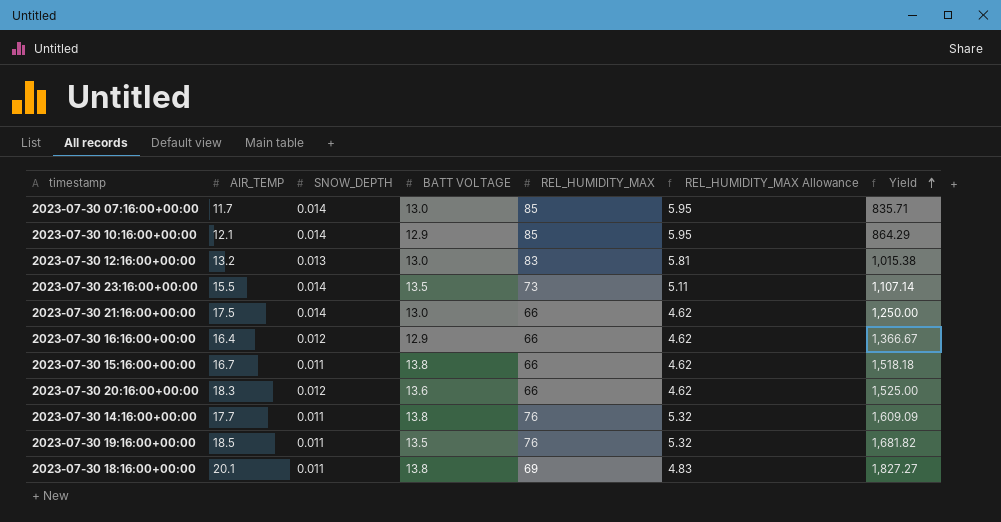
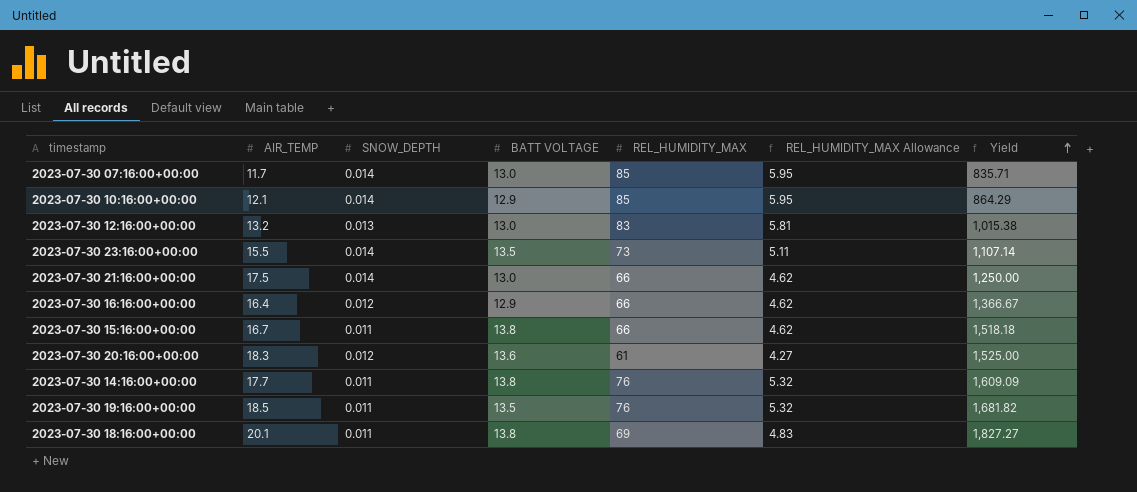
2023-07-30 20:16:00+00:00 | REL_HUMIDITY_MAX: 66 -> 61
2023-07-30 20:16:00+00:00 | REL_HUMIDITY_MAX Allowance: 4.62 -> 4.27

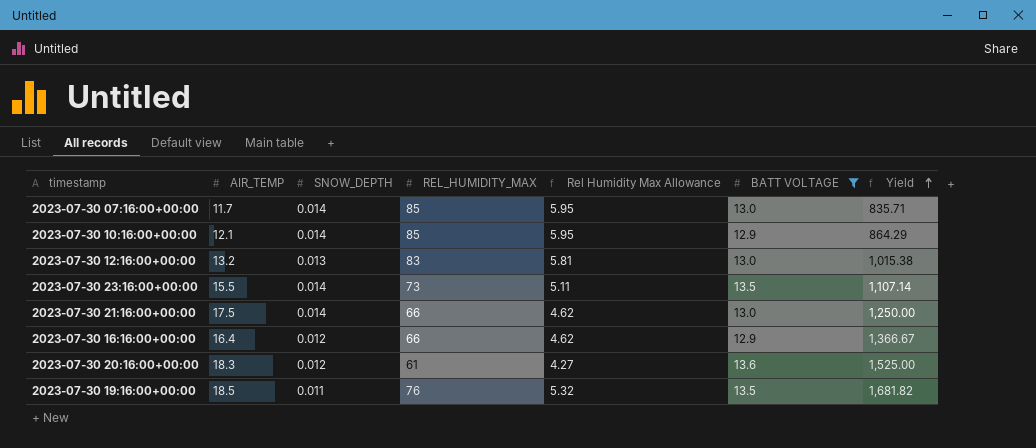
filter: none -> BATT VOLTAGE != 13.8
column name: REL_HUMIDITY_MAX Allowance -> Rel Humidity Max Allowance
column BATT VOLTAGE | position: 4 -> 6

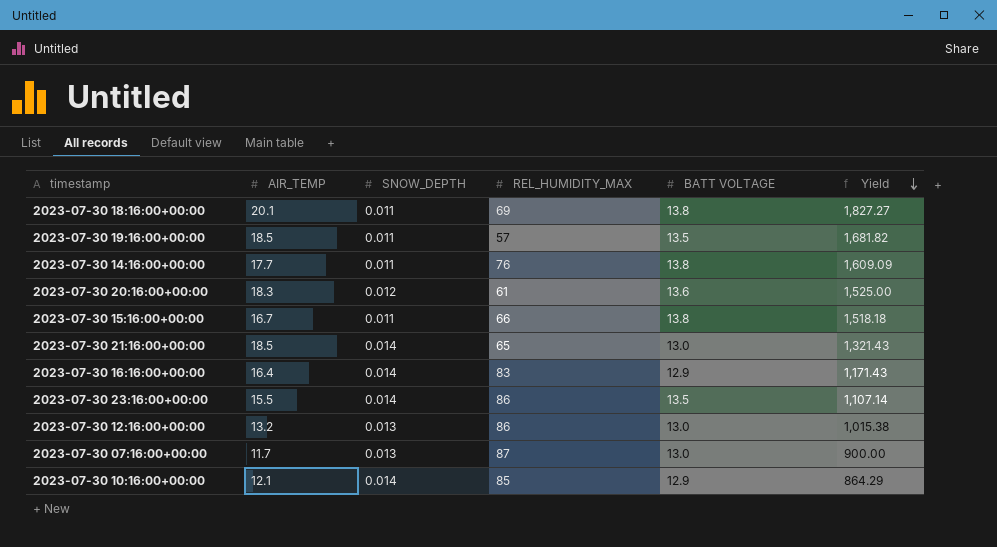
filter: BATT VOLTAGE != 13.8 -> none
row order: Yield ascending -> Yield descending
column Rel Humidity Max Allowance | formula: [REL_HUMIDITY_MAX] * 0.07 -> none
2023-07-30 19:16:00+00:00 | REL_HUMIDITY_MAX: 76 -> 57
2023-07-30 21:16:00+00:00 | AIR_TEMP: 17.5 -> 18.5
2023-07-30 21:16:00+00:00 | REL_HUMIDITY_MAX: 66 -> 65
2023-07-30 21:16:00+00:00 | Yield: 1,250.00 -> 1,321.43
2023-07-30 16:16:00+00:00 | SNOW_DEPTH: 0.012 -> 0.014
2023-07-30 16:16:00+00:00 | REL_HUMIDITY_MAX: 66 -> 83
2023-07-30 16:16:00+00:00 | Yield: 1,366.67 -> 1,171.43
2023-07-30 23:16:00+00:00 | REL_HUMIDITY_MAX: 73 -> 86
2023-07-30 12:16:00+00:00 | REL_HUMIDITY_MAX: 83 -> 86
2023-07-30 07:16:00+00:00 | SNOW_DEPTH: 0.014 -> 0.013
2023-07-30 07:16:00+00:00 | REL_HUMIDITY_MAX: 85 -> 87
2023-07-30 07:16:00+00:00 | Yield: 835.71 -> 900.00

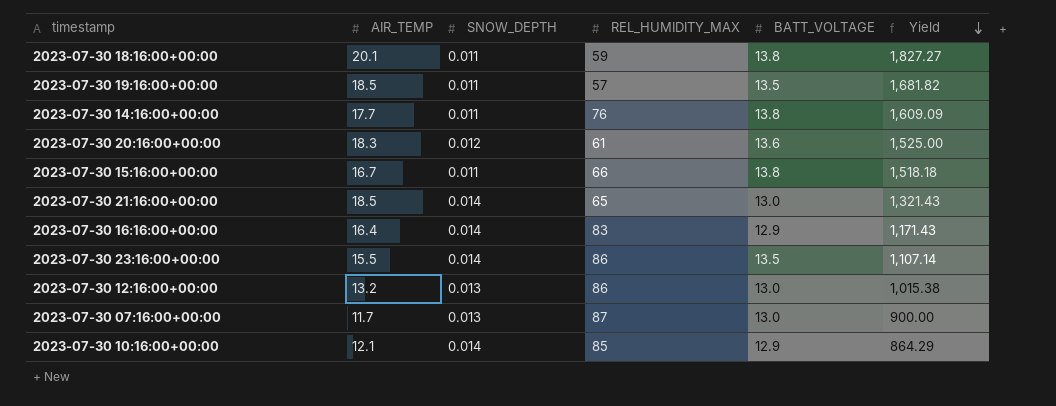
column name: BATT VOLTAGE -> BATT_VOLTAGE
2023-07-30 18:16:00+00:00 | REL_HUMIDITY_MAX: 69 -> 59

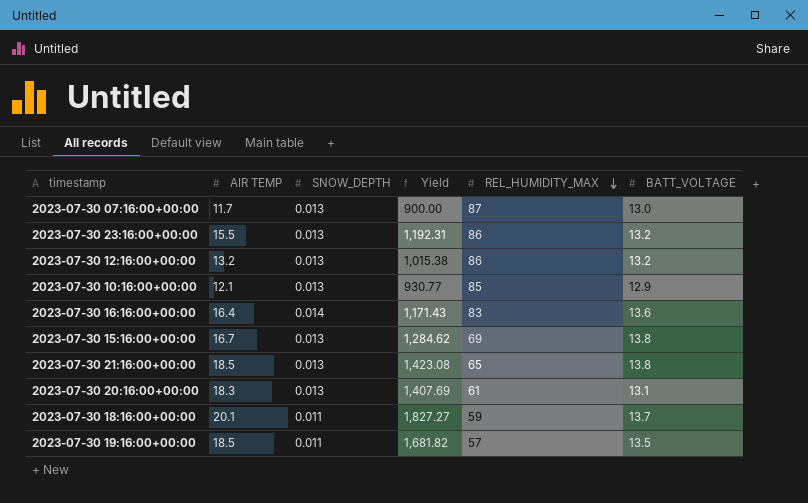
row order: Yield descending -> REL_HUMIDITY_MAX descending
column name: AIR_TEMP -> AIR TEMP
column Yield | position: 6 -> 4
row 2023-07-30 14:16:00+00:00: 17.7 | 0.011 | 76 | 13.8 | 1,609.09 -> none
2023-07-30 23:16:00+00:00 | SNOW_DEPTH: 0.014 -> 0.013
2023-07-30 23:16:00+00:00 | Yield: 1,107.14 -> 1,192.31
2023-07-30 23:16:00+00:00 | BATT_VOLTAGE: 13.5 -> 13.2
2023-07-30 12:16:00+00:00 | BATT_VOLTAGE: 13.0 -> 13.2
2023-07-30 10:16:00+00:00 | SNOW_DEPTH: 0.014 -> 0.013
2023-07-30 10:16:00+00:00 | Yield: 864.29 -> 930.77
2023-07-30 16:16:00+00:00 | BATT_VOLTAGE: 12.9 -> 13.6
2023-07-30 15:16:00+00:00 | SNOW_DEPTH: 0.011 -> 0.013
2023-07-30 15:16:00+00:00 | Yield: 1,518.18 -> 1,284.62
2023-07-30 15:16:00+00:00 | REL_HUMIDITY_MAX: 66 -> 69
2023-07-30 21:16:00+00:00 | SNOW_DEPTH: 0.014 -> 0.013
2023-07-30 21:16:00+00:00 | Yield: 1,321.43 -> 1,423.08
2023-07-30 21:16:00+00:00 | BATT_VOLTAGE: 13.0 -> 13.8
2023-07-30 20:16:00+00:00 | SNOW_DEPTH: 0.012 -> 0.013
2023-07-30 20:16:00+00:00 | Yield: 1,525.00 -> 1,407.69
2023-07-30 20:16:00+00:00 | BATT_VOLTAGE: 13.6 -> 13.1
2023-07-30 18:16:00+00:00 | BATT_VOLTAGE: 13.8 -> 13.7

